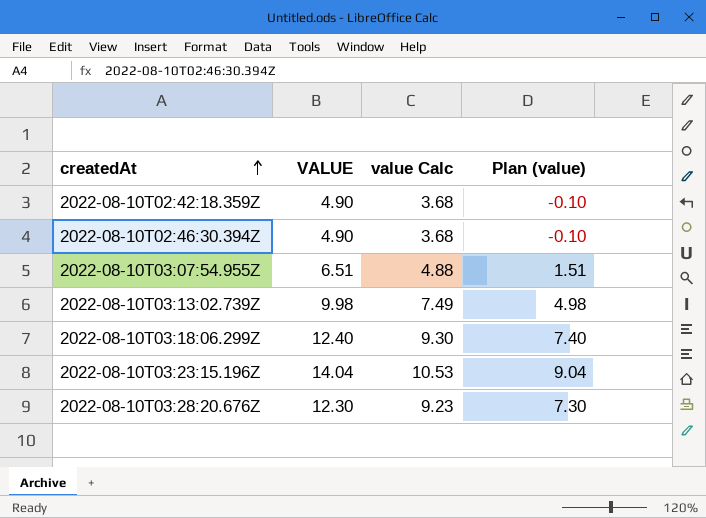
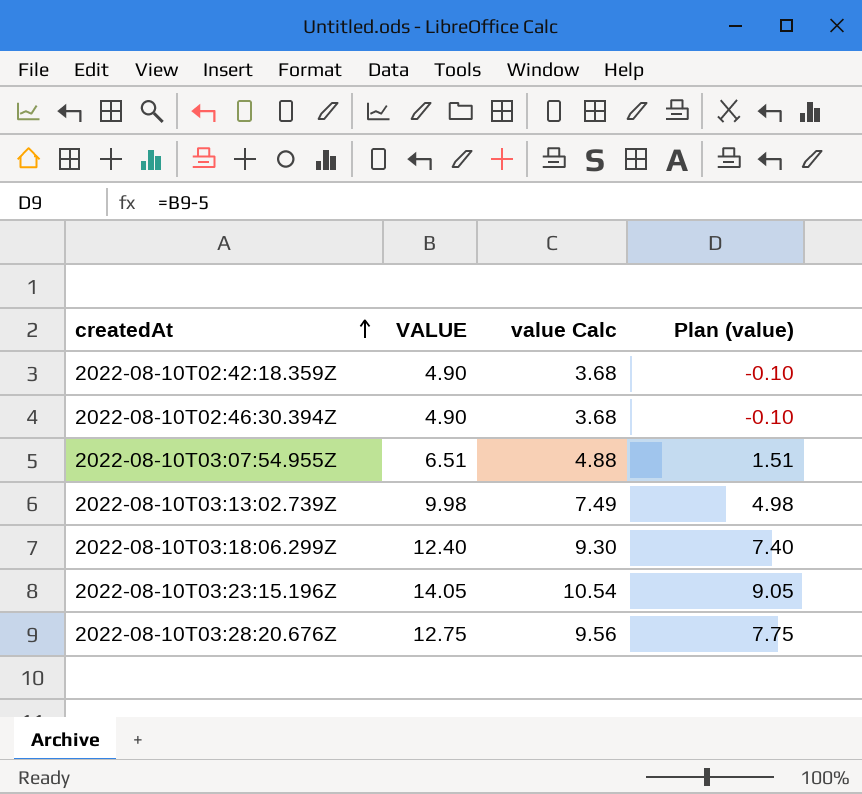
2022-08-10T03:23:15.196Z | VALUE: 14.04 -> 14.05
2022-08-10T03:23:15.196Z | value Calc: 10.53 -> 10.54
2022-08-10T03:23:15.196Z | Plan (value): 9.04 -> 9.05
2022-08-10T03:28:20.676Z | VALUE: 12.30 -> 12.75
2022-08-10T03:28:20.676Z | value Calc: 9.23 -> 9.56
2022-08-10T03:28:20.676Z | Plan (value): 7.30 -> 7.75

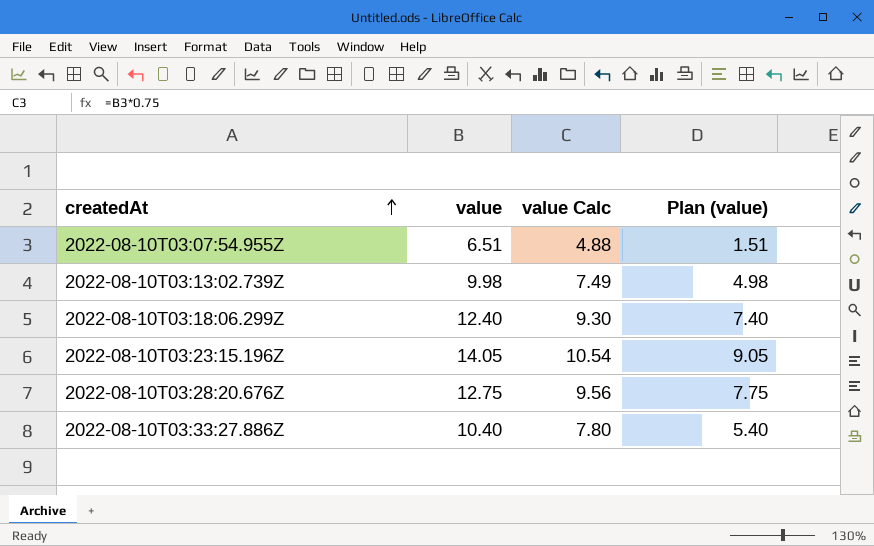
column name: VALUE -> value
row 2022-08-10T02:42:18.359Z: 4.90 | 3.68 | -0.10 -> none
row 2022-08-10T02:46:30.394Z: 4.90 | 3.68 | -0.10 -> none
row 2022-08-10T03:33:27.886Z: none -> 10.40 | 7.80 | 5.40

